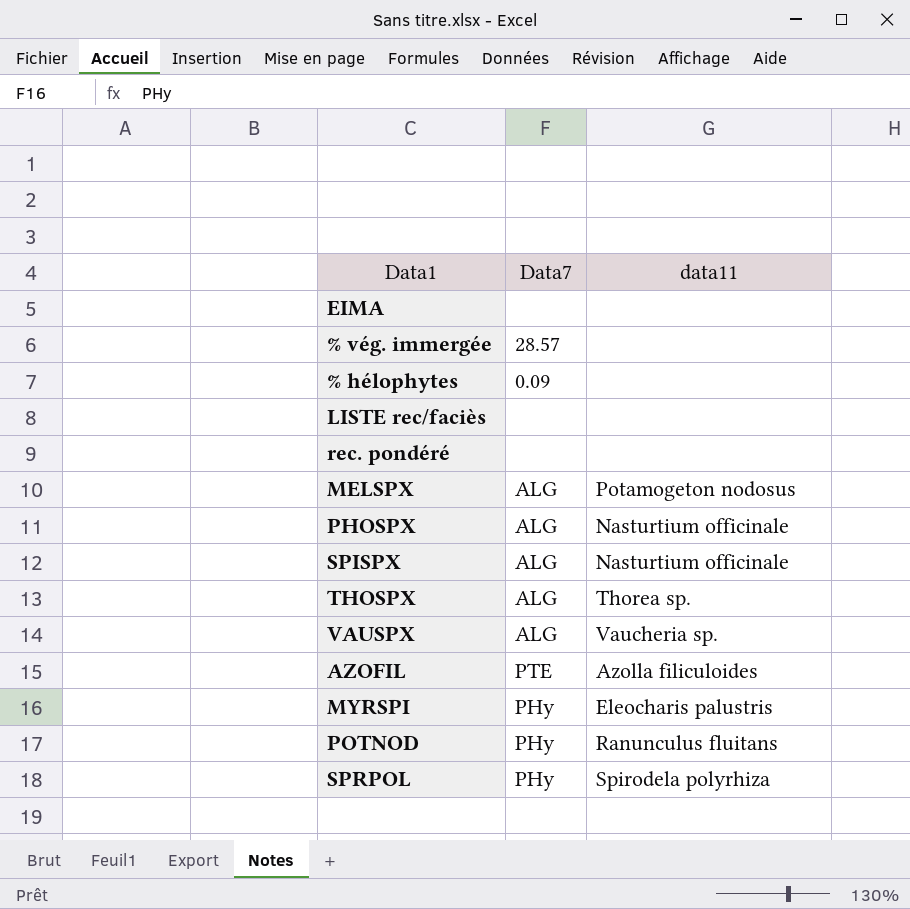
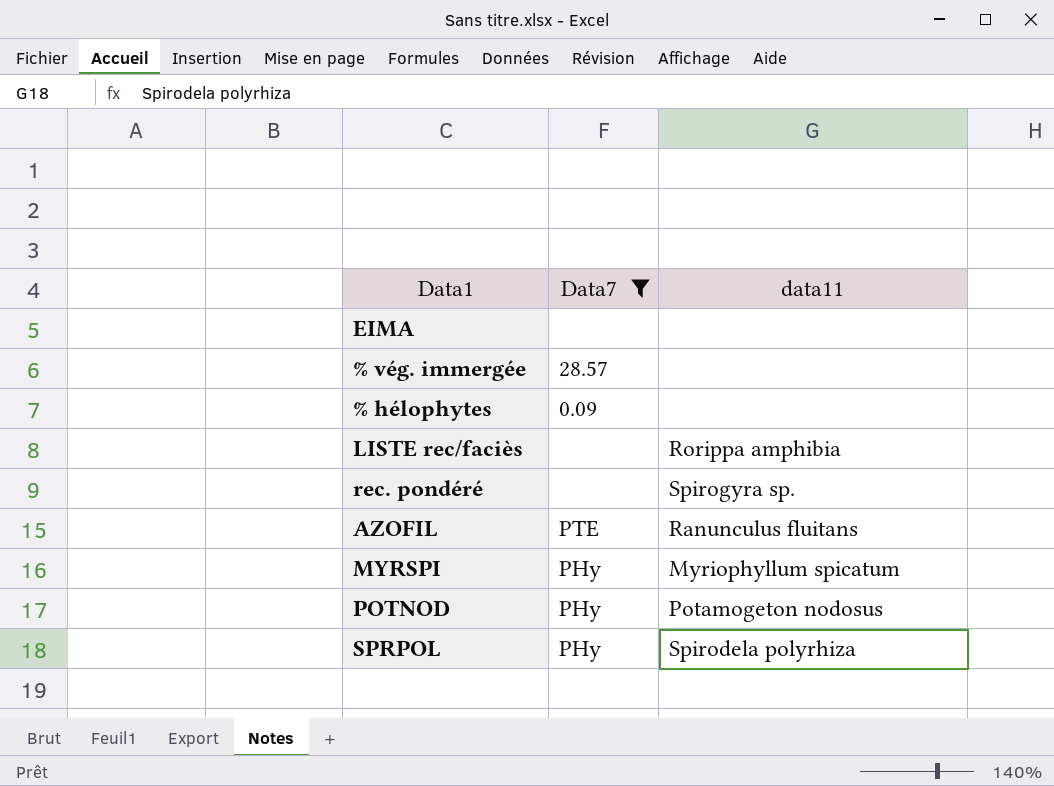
filter: none -> Data7 != ALG
LISTE rec/faciès | data11: none -> Rorippa amphibia
rec. pondéré | data11: none -> Spirogyra sp.
AZOFIL | data11: Azolla filiculoides -> Ranunculus fluitans
MYRSPI | data11: Eleocharis palustris -> Myriophyllum spicatum
POTNOD | data11: Ranunculus fluitans -> Potamogeton nodosus

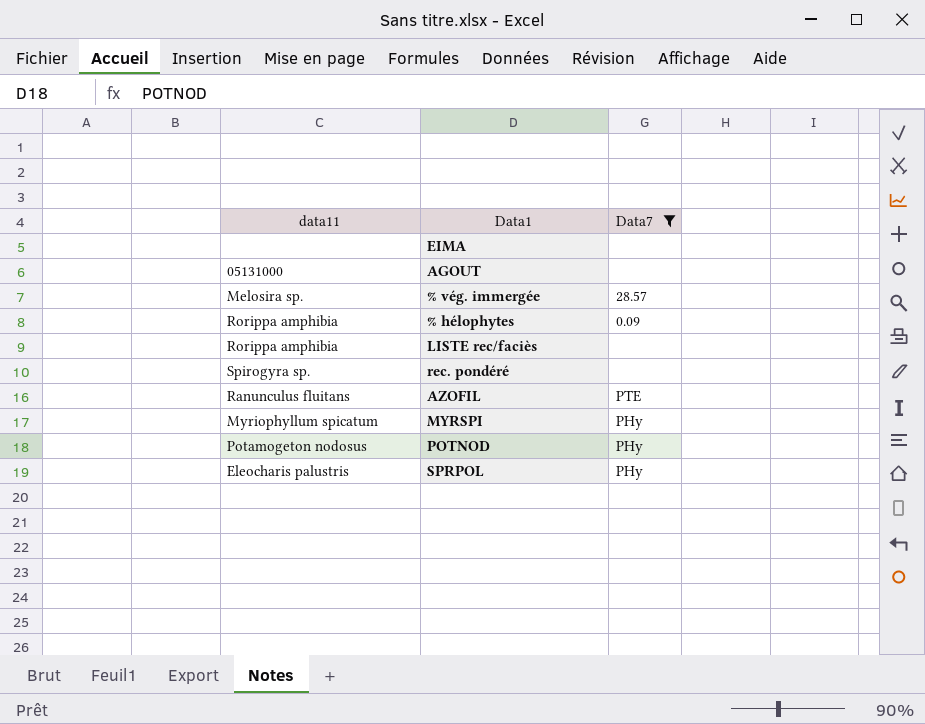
column data11 | position: 3 -> 1
row AGOUT: none -> 05131000 | none
% vég. immergée | data11: none -> Melosira sp.
% hélophytes | data11: none -> Rorippa amphibia
SPRPOL | data11: Spirodela polyrhiza -> Eleocharis palustris

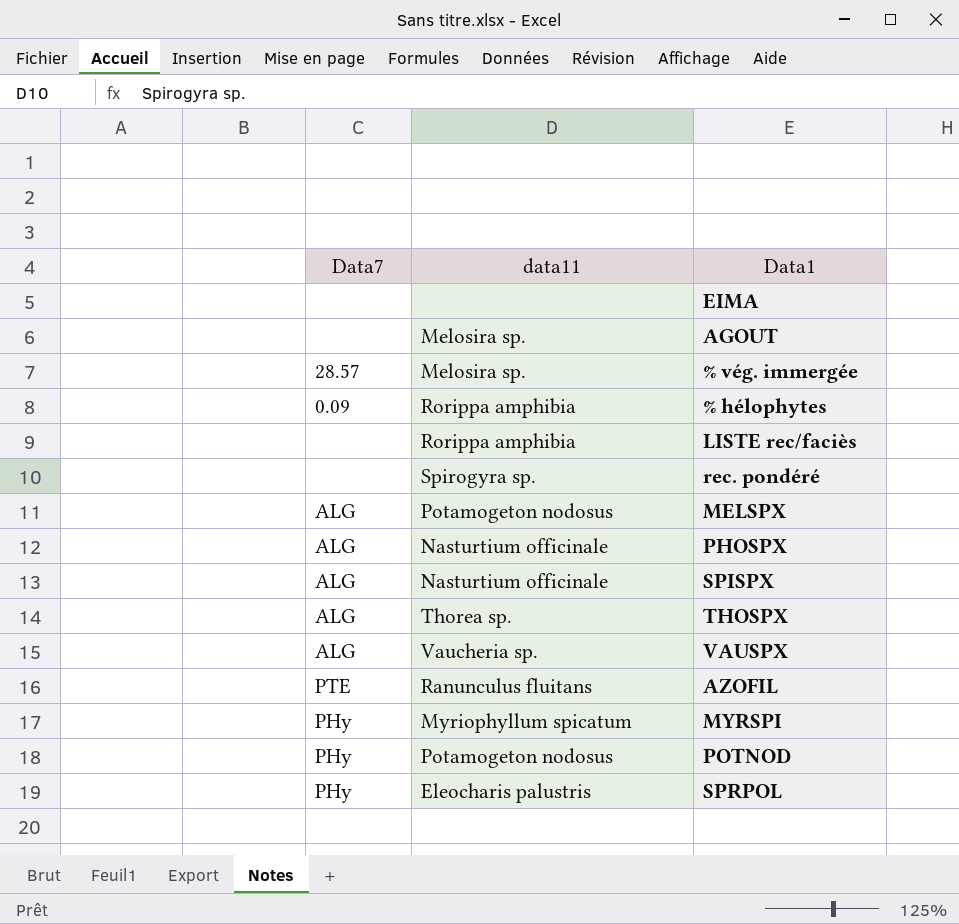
filter: Data7 != ALG -> none
column Data7 | position: 3 -> 1
AGOUT | data11: 05131000 -> Melosira sp.

